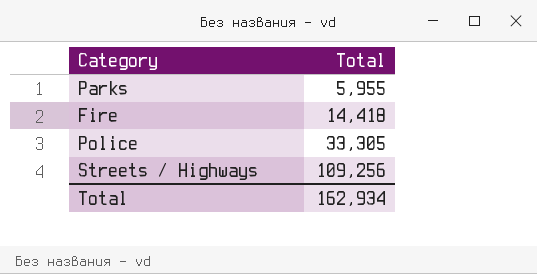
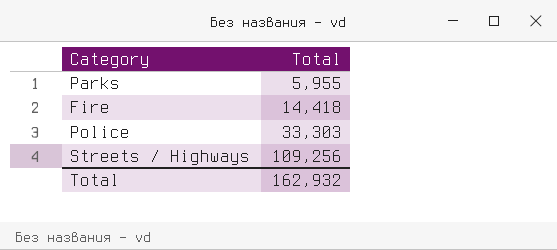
Police | Total: 33,305 -> 33,303
Total | Total: 162,934 -> 162,932

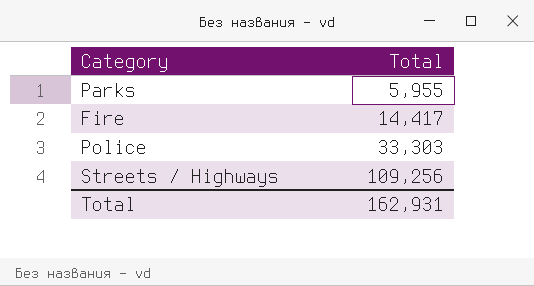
Fire | Total: 14,418 -> 14,417
Total | Total: 162,932 -> 162,931

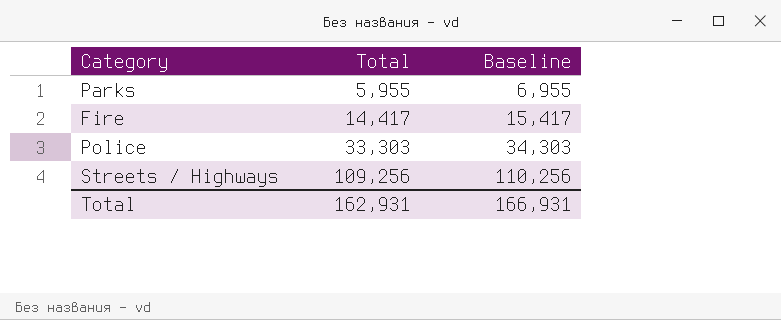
column Baseline | formula: none -> [Total] + 1000

